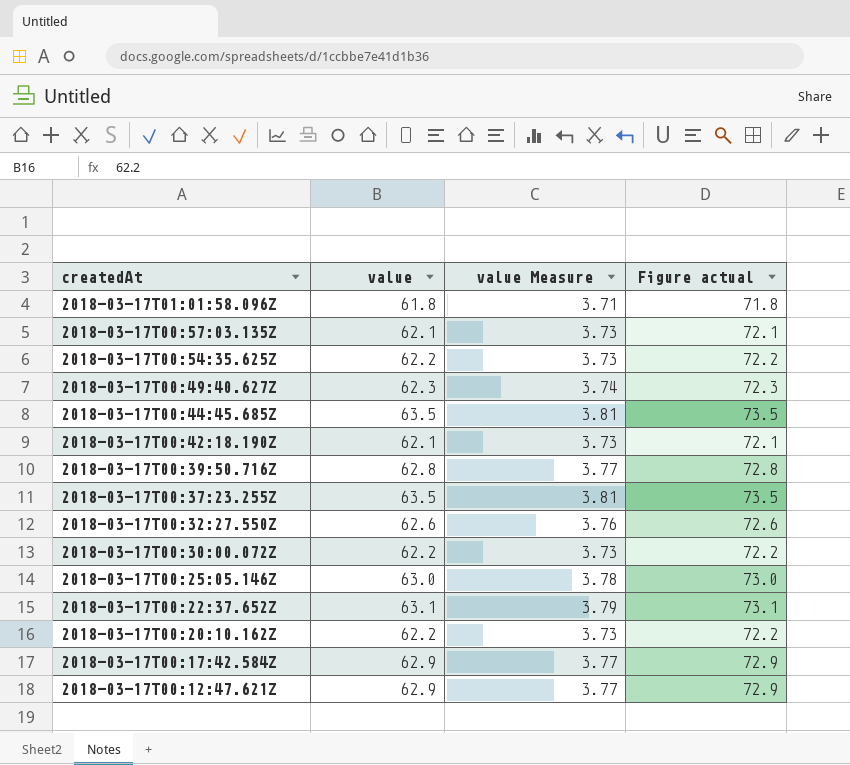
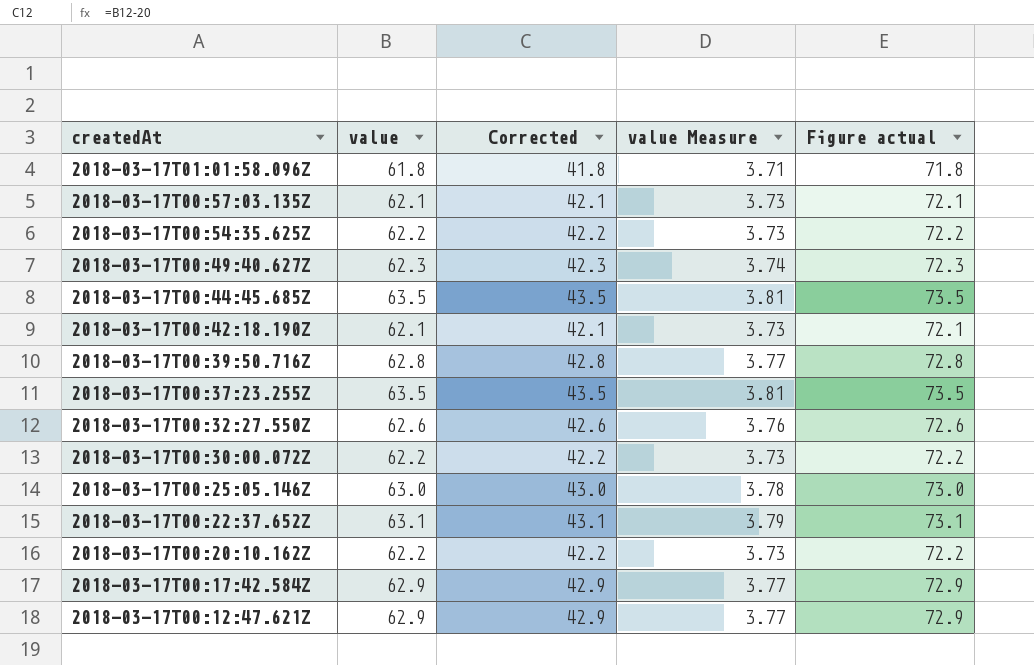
column Corrected | formula: none -> [value] - 20

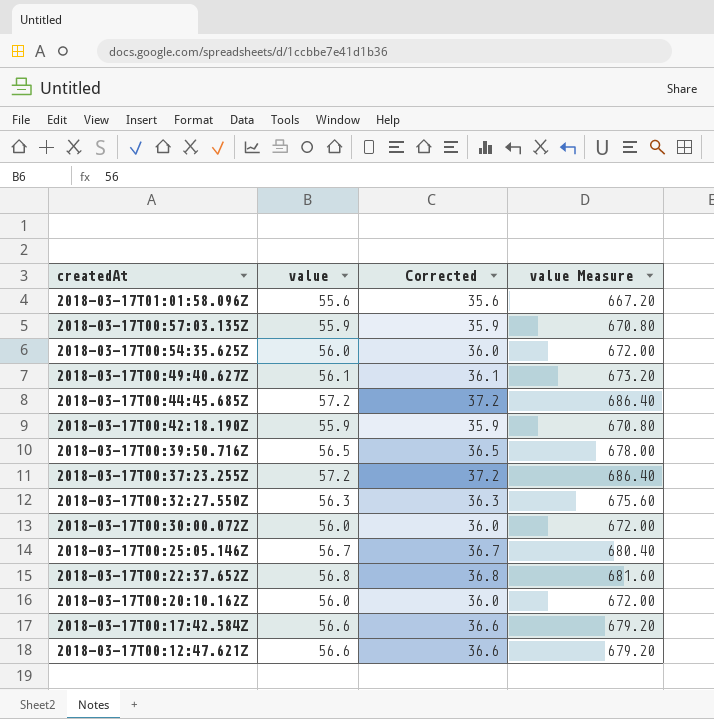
column Figure actual | formula: [value] + 10 -> none
column value Measure | formula: [value] * 0.06 -> [value] * 12
2018-03-17T01:01:58.096Z | value: 61.8 -> 55.6
2018-03-17T01:01:58.096Z | Corrected: 41.8 -> 35.6
2018-03-17T00:57:03.135Z | value: 62.1 -> 55.9
2018-03-17T00:57:03.135Z | Corrected: 42.1 -> 35.9
2018-03-17T00:54:35.625Z | value: 62.2 -> 56.0
2018-03-17T00:54:35.625Z | Corrected: 42.2 -> 36.0
2018-03-17T00:49:40.627Z | value: 62.3 -> 56.1
2018-03-17T00:49:40.627Z | Corrected: 42.3 -> 36.1
2018-03-17T00:44:45.685Z | value: 63.5 -> 57.2
2018-03-17T00:44:45.685Z | Corrected: 43.5 -> 37.2
2018-03-17T00:42:18.190Z | value: 62.1 -> 55.9
2018-03-17T00:42:18.190Z | Corrected: 42.1 -> 35.9
2018-03-17T00:39:50.716Z | value: 62.8 -> 56.5
2018-03-17T00:39:50.716Z | Corrected: 42.8 -> 36.5
2018-03-17T00:37:23.255Z | value: 63.5 -> 57.2
2018-03-17T00:37:23.255Z | Corrected: 43.5 -> 37.2
2018-03-17T00:32:27.550Z | value: 62.6 -> 56.3
2018-03-17T00:32:27.550Z | Corrected: 42.6 -> 36.3
2018-03-17T00:30:00.072Z | value: 62.2 -> 56.0
2018-03-17T00:30:00.072Z | Corrected: 42.2 -> 36.0
2018-03-17T00:25:05.146Z | value: 63.0 -> 56.7
2018-03-17T00:25:05.146Z | Corrected: 43.0 -> 36.7
2018-03-17T00:22:37.652Z | value: 63.1 -> 56.8
2018-03-17T00:22:37.652Z | Corrected: 43.1 -> 36.8
2018-03-17T00:20:10.162Z | value: 62.2 -> 56.0
2018-03-17T00:20:10.162Z | Corrected: 42.2 -> 36.0
2018-03-17T00:17:42.584Z | value: 62.9 -> 56.6
2018-03-17T00:17:42.584Z | Corrected: 42.9 -> 36.6
2018-03-17T00:12:47.621Z | value: 62.9 -> 56.6
2018-03-17T00:12:47.621Z | Corrected: 42.9 -> 36.6

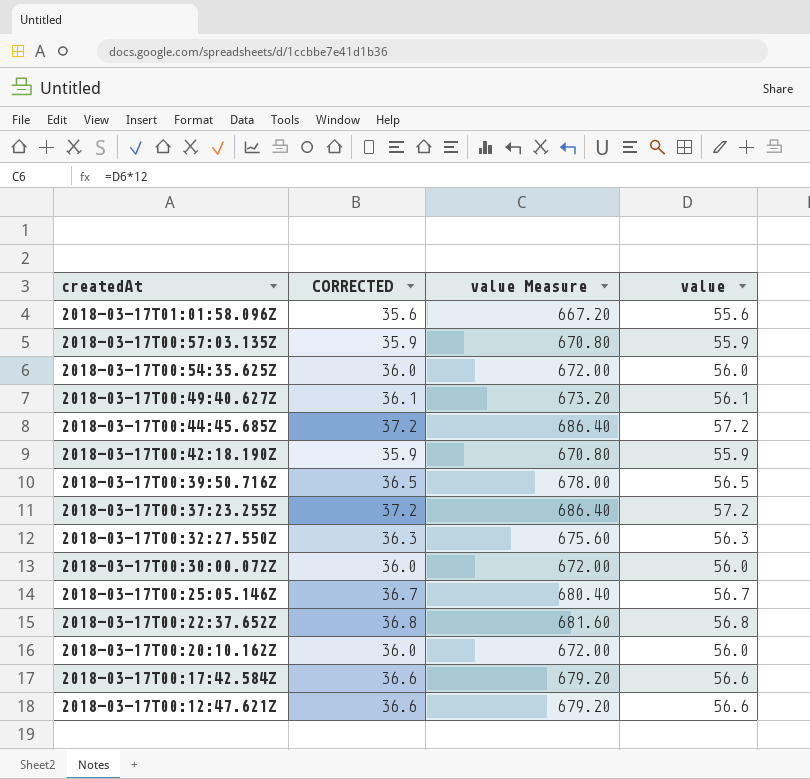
column name: Corrected -> CORRECTED
column value | position: 2 -> 4

